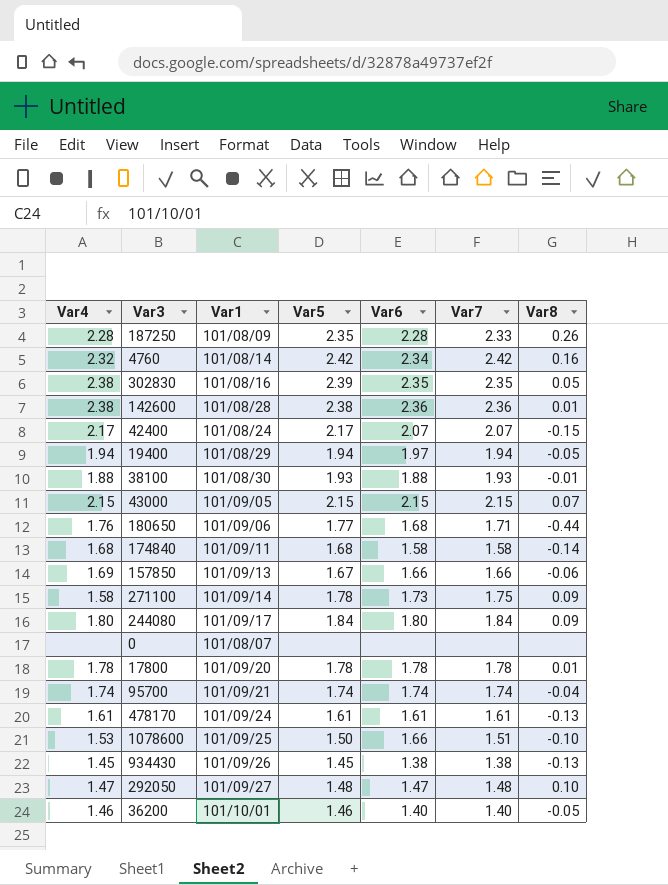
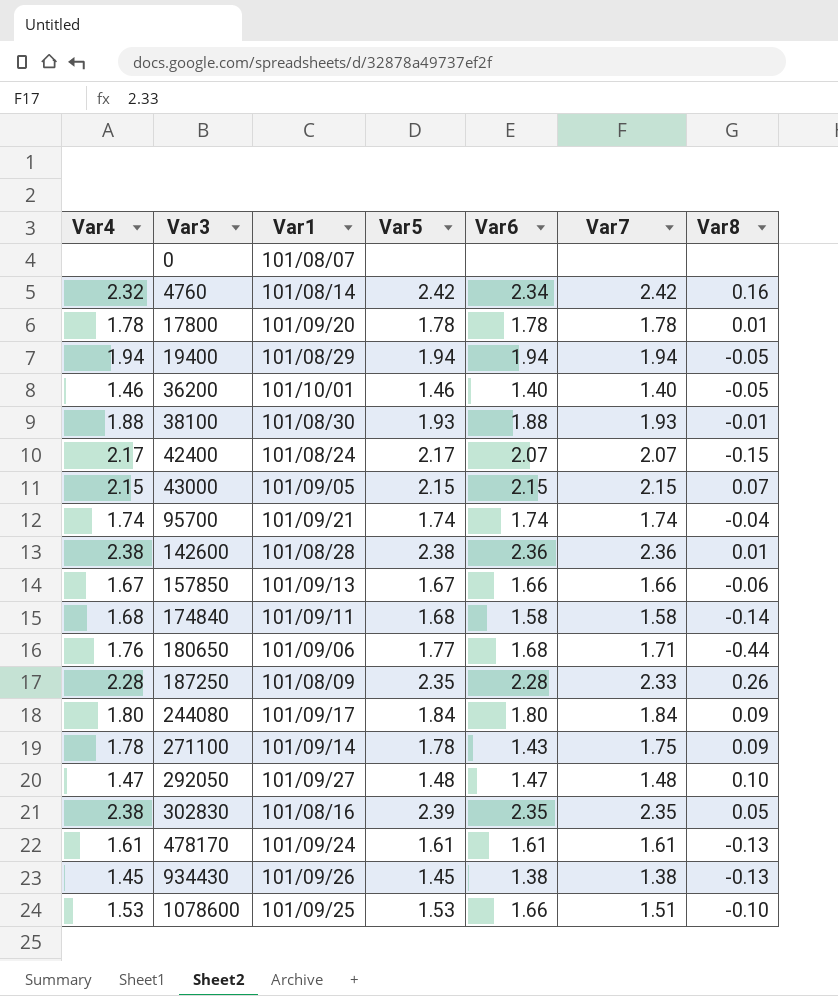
row order: none -> Var3 ascending
19400 | Var6: 1.97 -> 1.94
157850 | Var4: 1.69 -> 1.67
271100 | Var4: 1.58 -> 1.78
271100 | Var6: 1.73 -> 1.43
1078600 | Var5: 1.50 -> 1.53

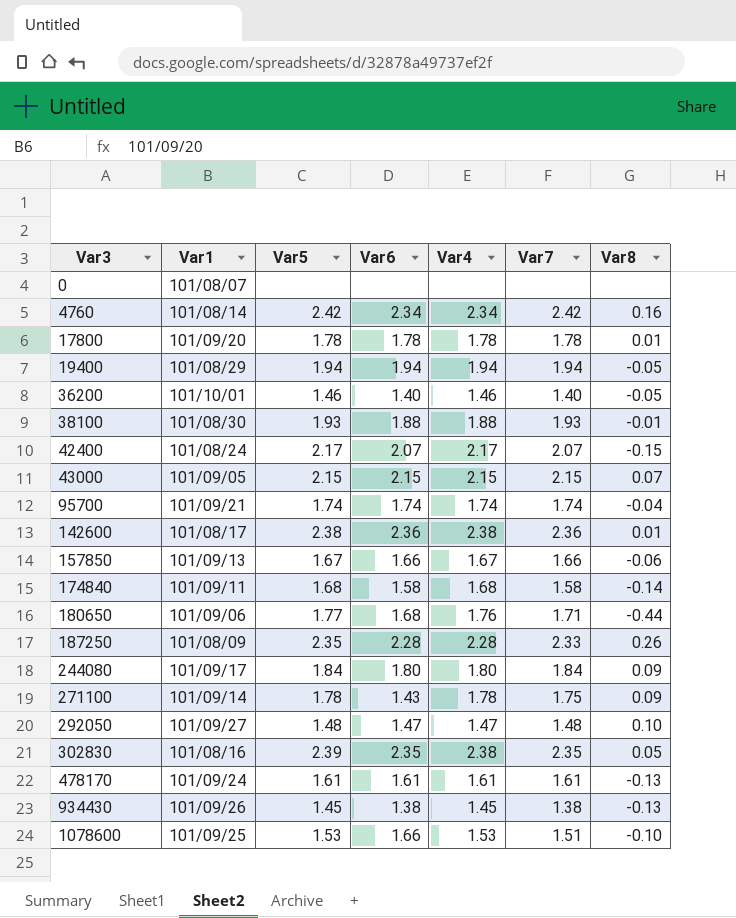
column Var4 | position: 1 -> 5
4760 | Var4: 2.32 -> 2.34
142600 | Var1: 101/08/28 -> 101/08/17

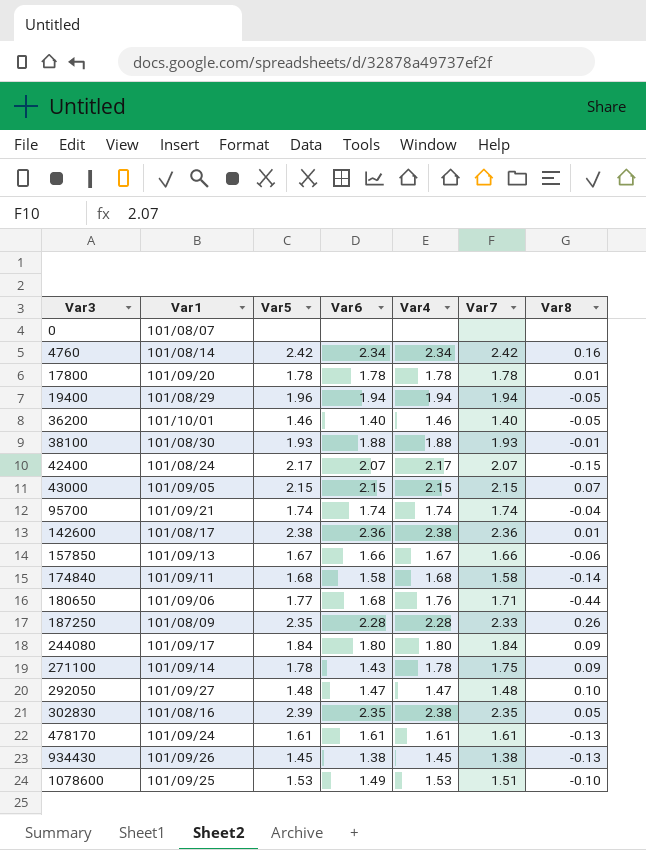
19400 | Var5: 1.94 -> 1.96
1078600 | Var6: 1.66 -> 1.49

